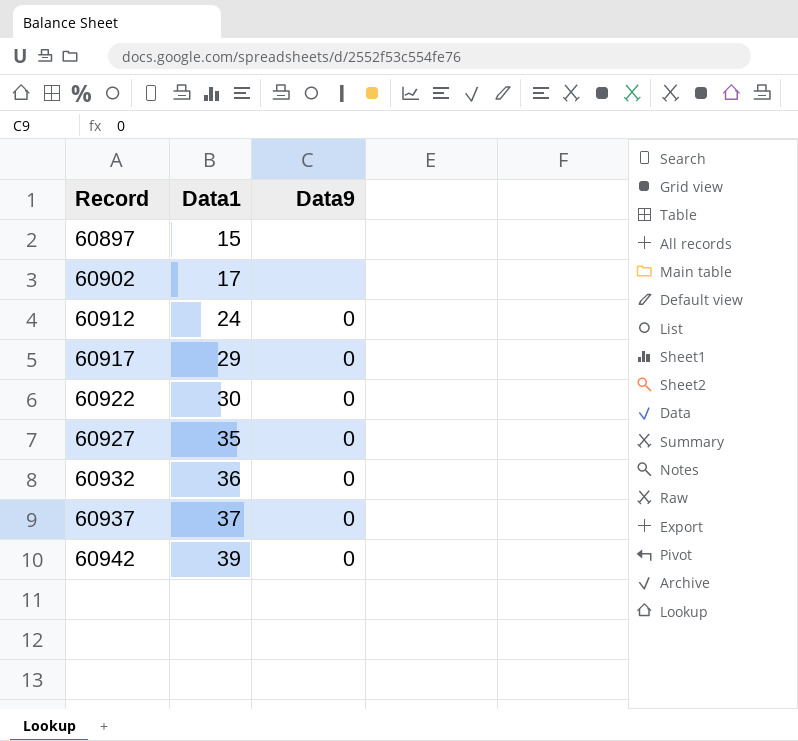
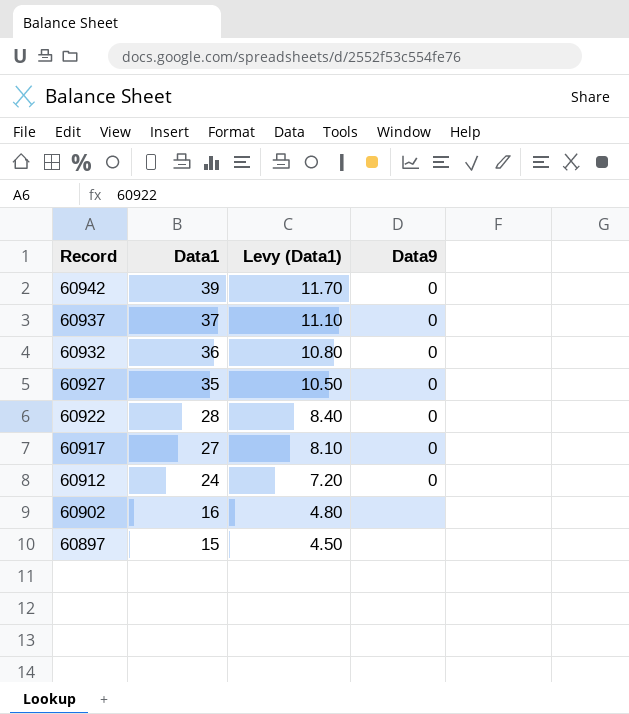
row order: Record ascending -> Record descending
column Levy (Data1) | formula: none -> [Data1] * 0.3
60922 | Data1: 30 -> 28
60917 | Data1: 29 -> 27
60902 | Data1: 17 -> 16

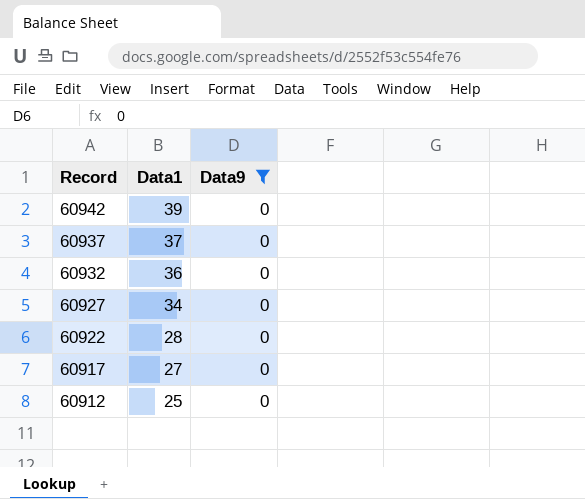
filter: none -> Data9 = 0
column Levy (Data1) | formula: [Data1] * 0.3 -> none
60927 | Data1: 35 -> 34
60912 | Data1: 24 -> 25

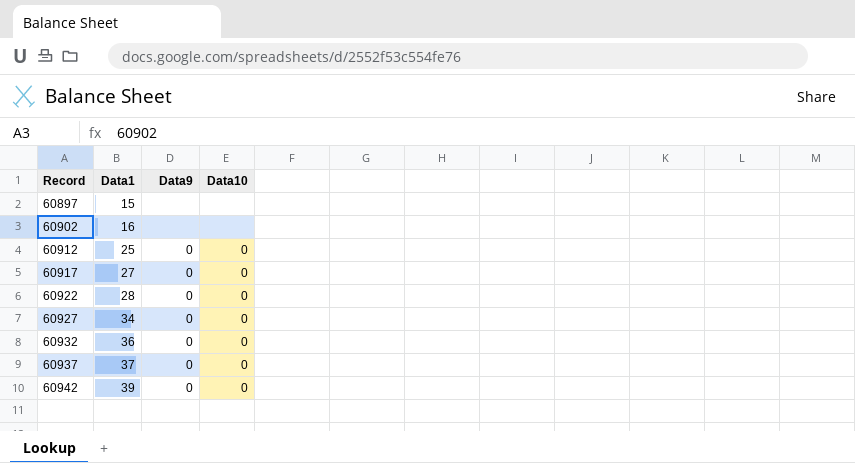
filter: Data9 = 0 -> none
row order: Record descending -> Record ascending
column Data10 | position: none -> 4

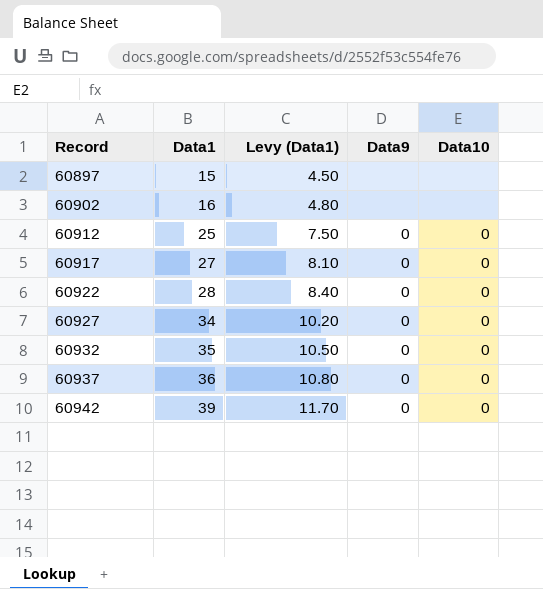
column Levy (Data1) | formula: none -> [Data1] * 0.3
60932 | Data1: 36 -> 35
60937 | Data1: 37 -> 36

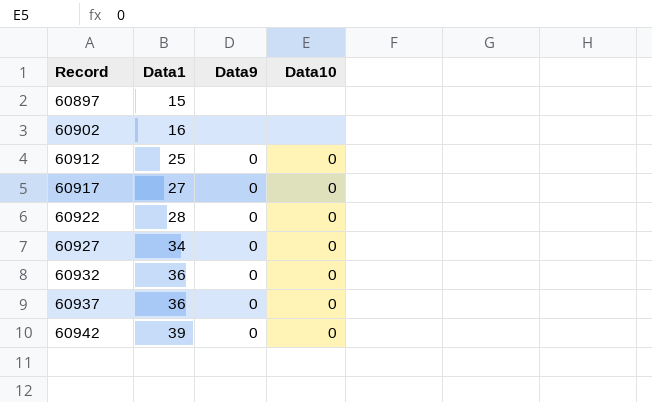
column Levy (Data1) | formula: [Data1] * 0.3 -> none
60932 | Data1: 35 -> 36

